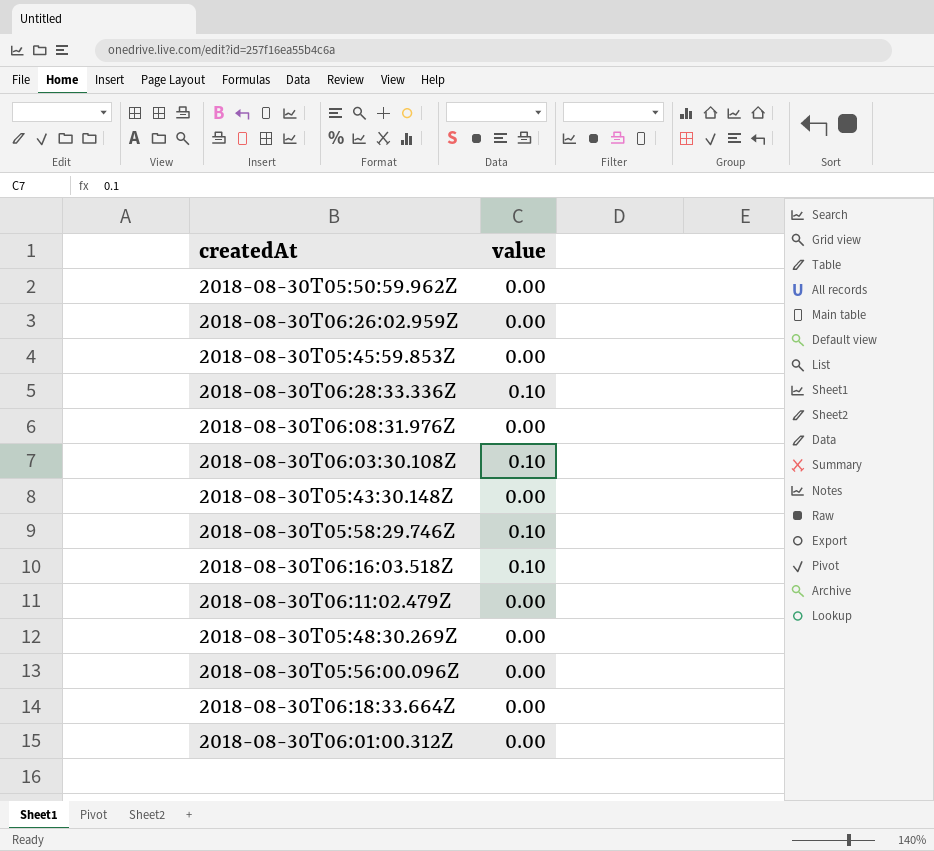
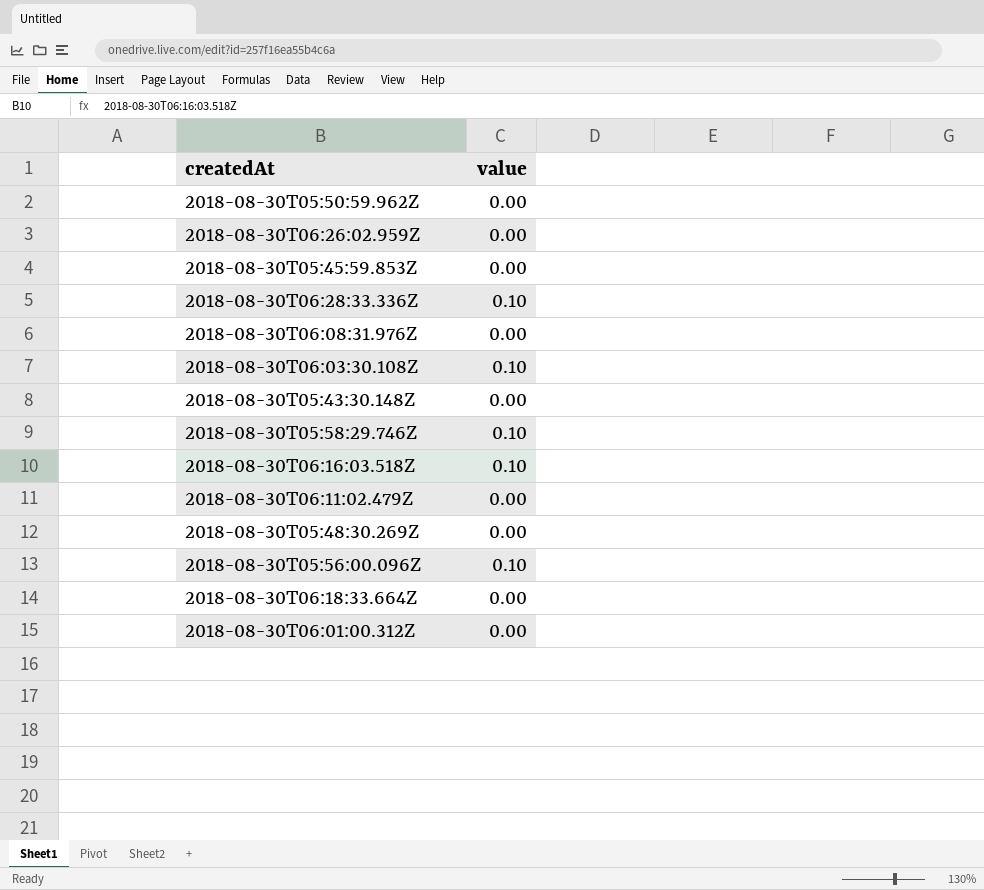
2018-08-30T05:56:00.096Z | value: 0.00 -> 0.10

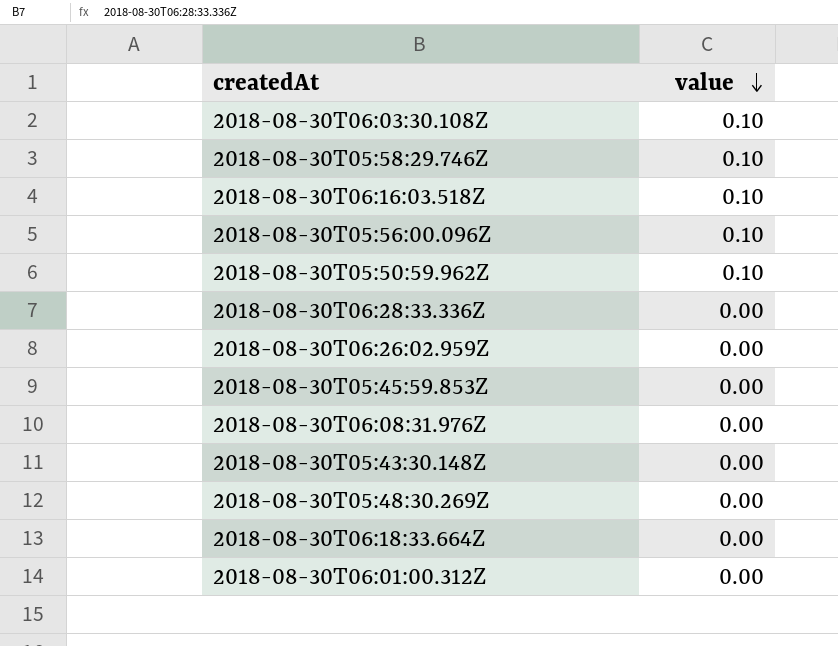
row order: none -> value descending
row 2018-08-30T06:11:02.479Z: 0.00 -> none
2018-08-30T05:50:59.962Z | value: 0.00 -> 0.10
2018-08-30T06:28:33.336Z | value: 0.10 -> 0.00

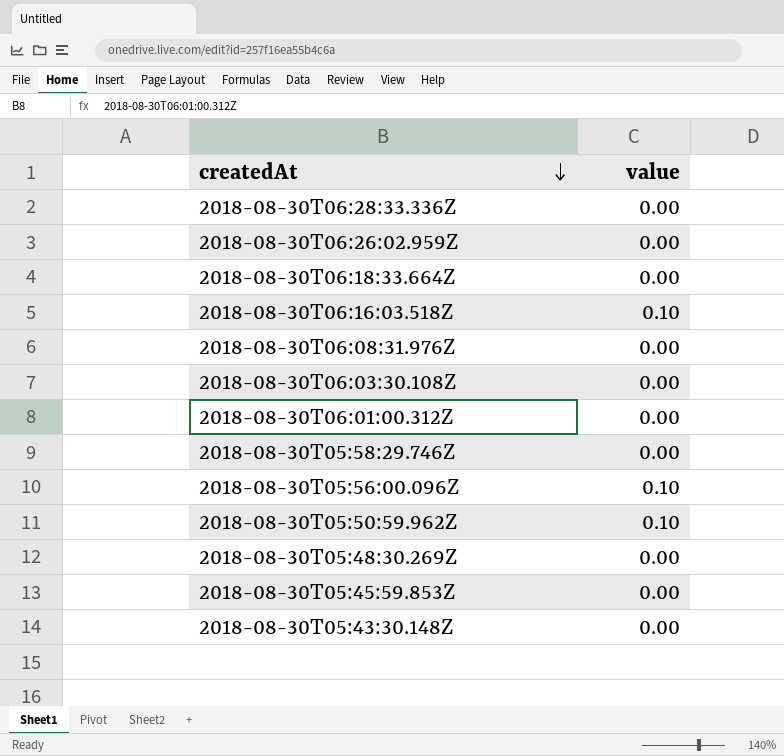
row order: value descending -> createdAt descending
2018-08-30T06:03:30.108Z | value: 0.10 -> 0.00
2018-08-30T05:58:29.746Z | value: 0.10 -> 0.00

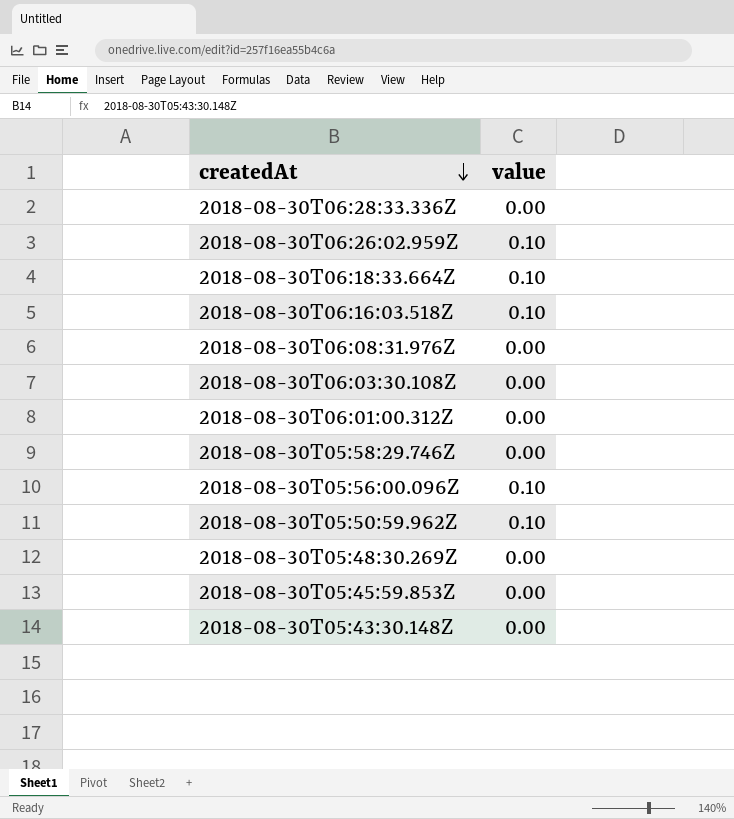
2018-08-30T06:26:02.959Z | value: 0.00 -> 0.10
2018-08-30T06:18:33.664Z | value: 0.00 -> 0.10

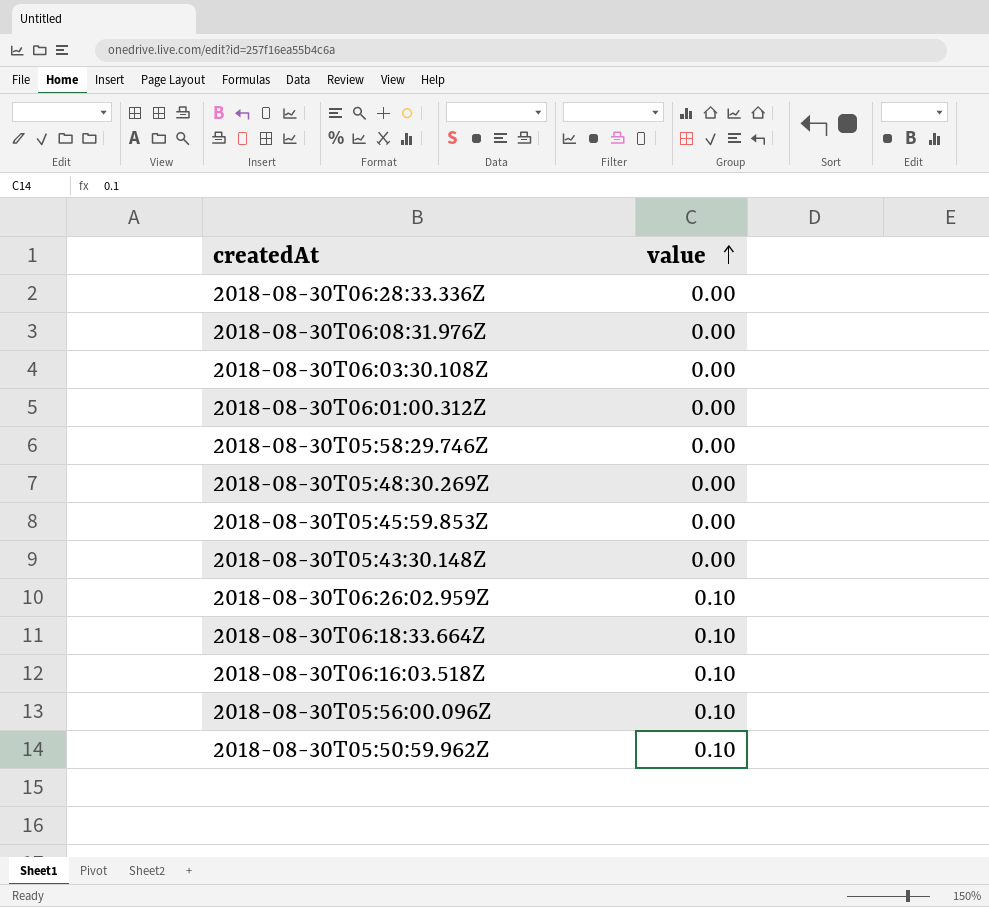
row order: createdAt descending -> value ascending

